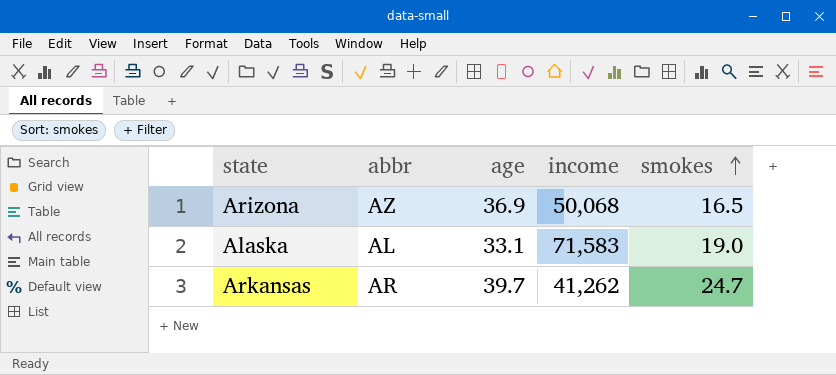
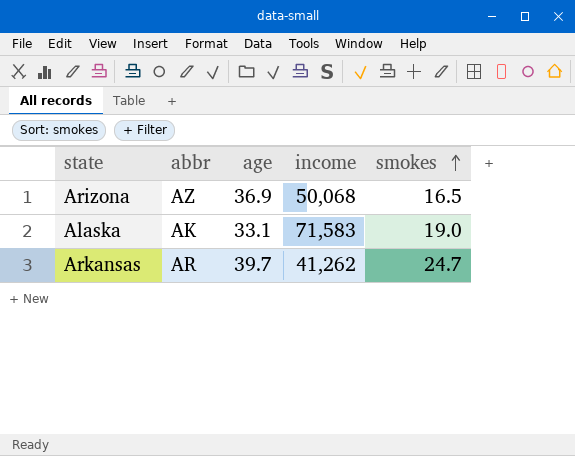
Alaska | abbr: AL -> AK

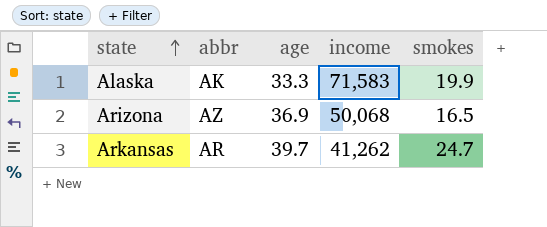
row order: smokes ascending -> state ascending
Alaska | age: 33.1 -> 33.3
Alaska | smokes: 19.0 -> 19.9

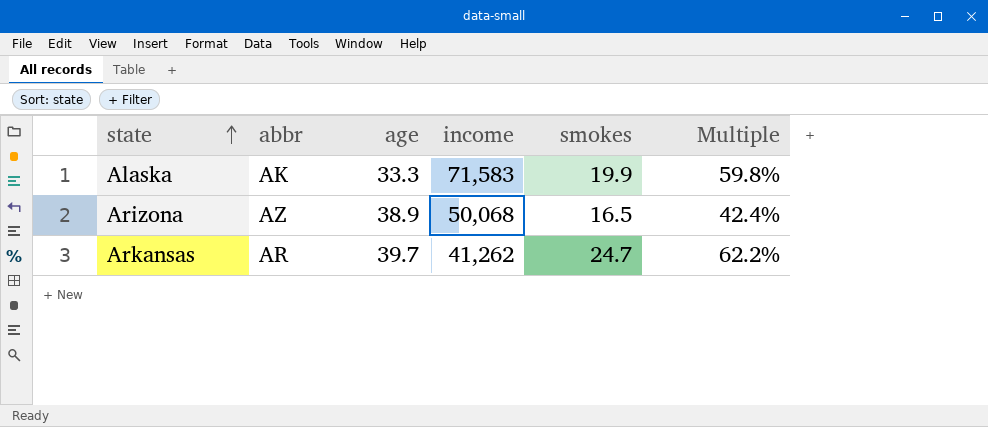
column Multiple | formula: none -> [smokes] / [age]
Arizona | age: 36.9 -> 38.9

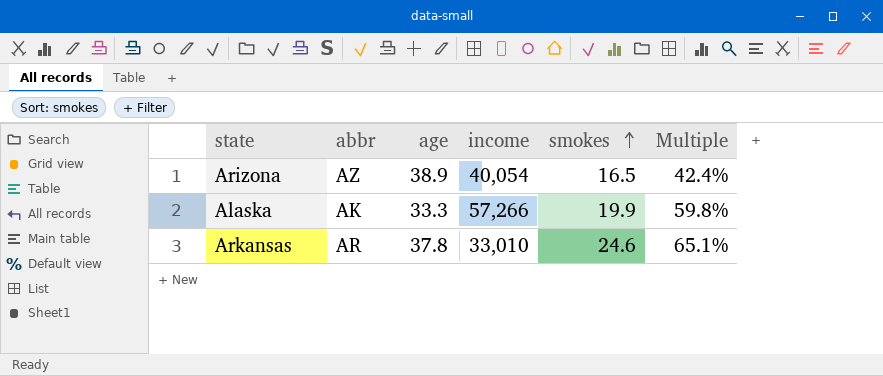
row order: state ascending -> smokes ascending
Arizona | income: 50,068 -> 40,054
Alaska | income: 71,583 -> 57,266
Arkansas | age: 39.7 -> 37.8
Arkansas | income: 41,262 -> 33,010
Arkansas | smokes: 24.7 -> 24.6
Arkansas | Multiple: 62.2% -> 65.1%

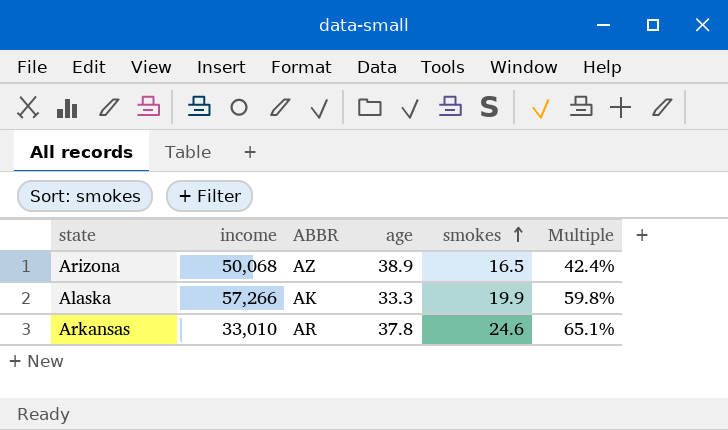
column income | position: 4 -> 2
column name: abbr -> ABBR
Arizona | income: 40,054 -> 50,068

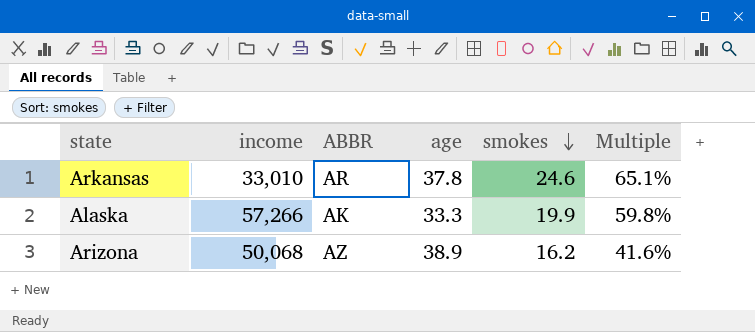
row order: smokes ascending -> smokes descending
Arizona | smokes: 16.5 -> 16.2
Arizona | Multiple: 42.4% -> 41.6%

